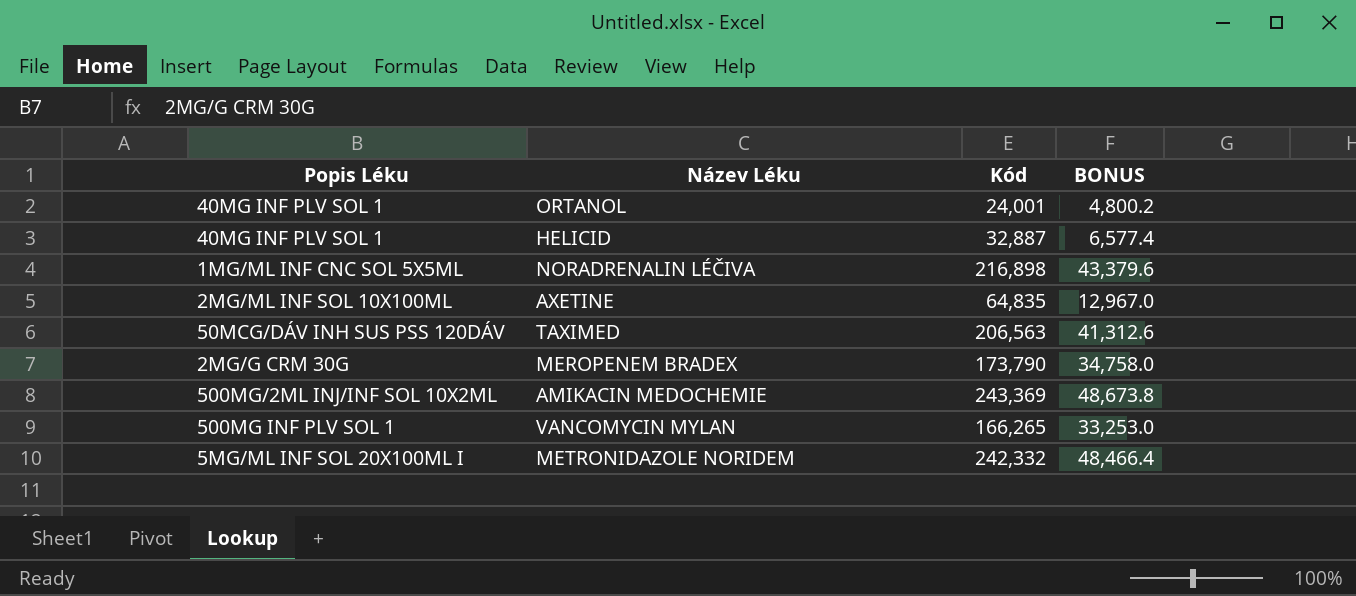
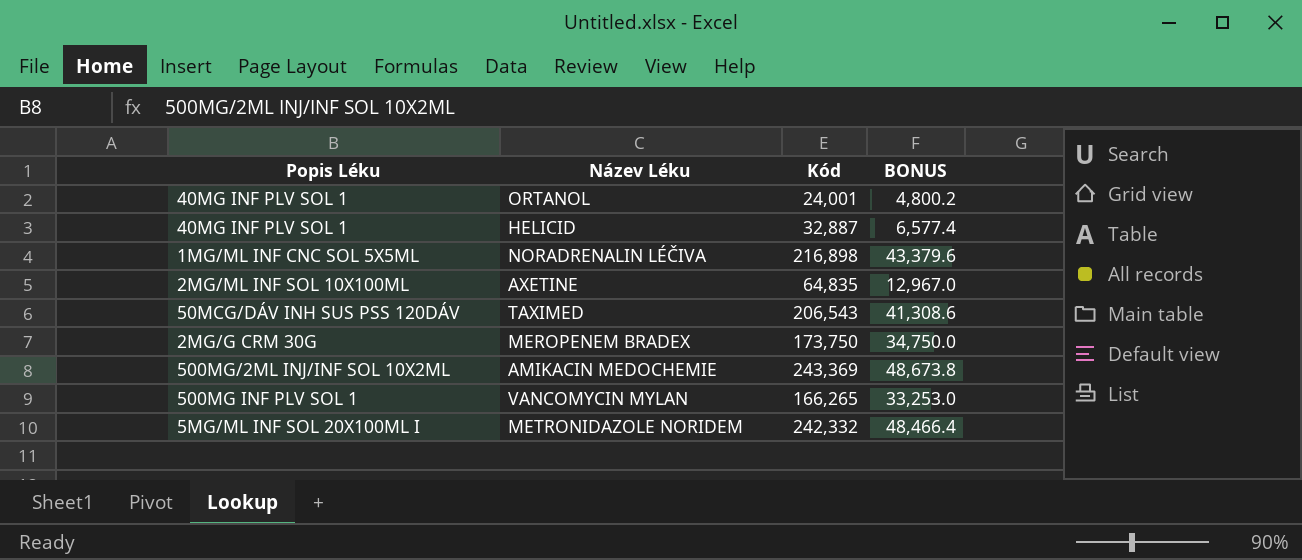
TAXIMED | Kód: 206,563 -> 206,543
TAXIMED | BONUS: 41,312.6 -> 41,308.6
MEROPENEM BRADEX | Kód: 173,790 -> 173,750
MEROPENEM BRADEX | BONUS: 34,758.0 -> 34,750.0

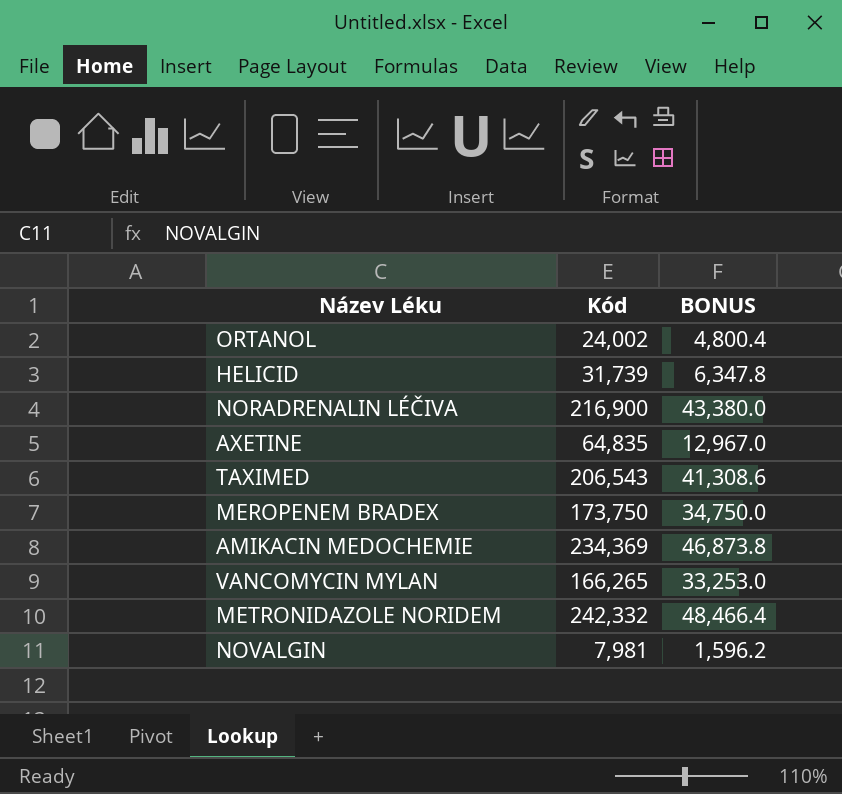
column Popis Léku | position: 1 -> none
ORTANOL | Kód: 24,001 -> 24,002
ORTANOL | BONUS: 4,800.2 -> 4,800.4
HELICID | Kód: 32,887 -> 31,739
HELICID | BONUS: 6,577.4 -> 6,347.8
NORADRENALIN LÉČIVA | Kód: 216,898 -> 216,900
NORADRENALIN LÉČIVA | BONUS: 43,379.6 -> 43,380.0
AMIKACIN MEDOCHEMIE | Kód: 243,369 -> 234,369
AMIKACIN MEDOCHEMIE | BONUS: 48,673.8 -> 46,873.8
row NOVALGIN: none -> 7,981 | 1,596.2

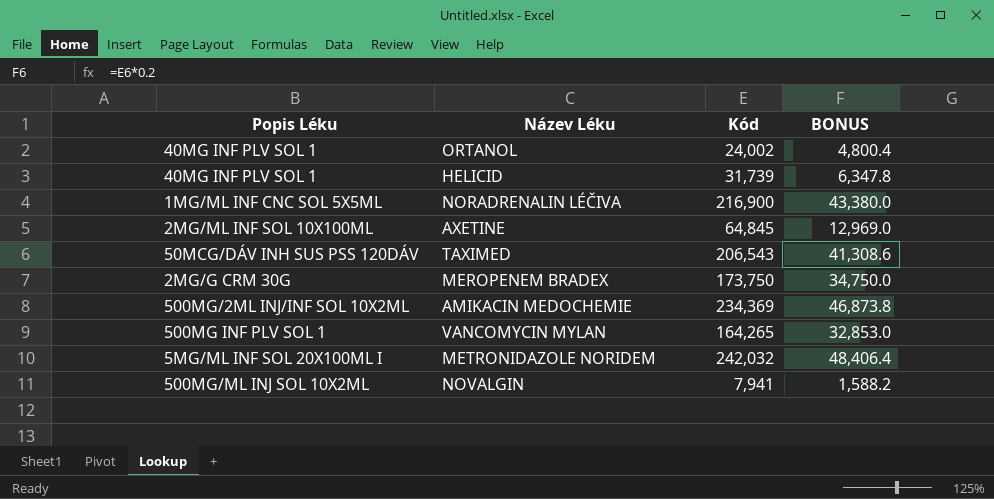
column Popis Léku | position: none -> 1
AXETINE | Kód: 64,835 -> 64,845
AXETINE | BONUS: 12,967.0 -> 12,969.0
VANCOMYCIN MYLAN | Kód: 166,265 -> 164,265
VANCOMYCIN MYLAN | BONUS: 33,253.0 -> 32,853.0
METRONIDAZOLE NORIDEM | Kód: 242,332 -> 242,032
METRONIDAZOLE NORIDEM | BONUS: 48,466.4 -> 48,406.4
NOVALGIN | Kód: 7,981 -> 7,941
NOVALGIN | BONUS: 1,596.2 -> 1,588.2

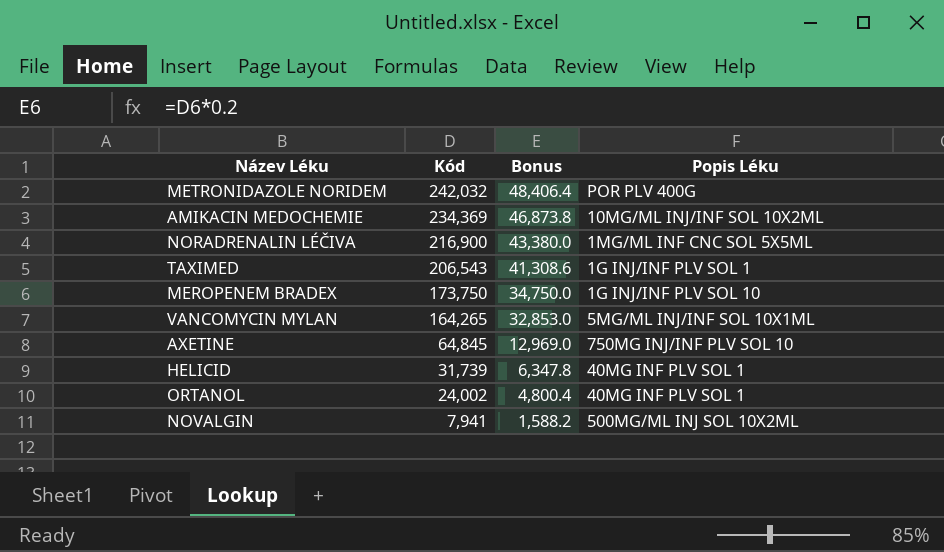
row order: none -> Kód descending
column name: BONUS -> Bonus
column Popis Léku | position: 1 -> 4
METRONIDAZOLE NORIDEM | Popis Léku: 5MG/ML INF SOL 20X100ML I -> POR PLV 400G
AMIKACIN MEDOCHEMIE | Popis Léku: 500MG/2ML INJ/INF SOL 10X2ML -> 10MG/ML INJ/INF SOL 10X2ML
TAXIMED | Popis Léku: 50MCG/DÁV INH SUS PSS 120DÁV -> 1G INJ/INF PLV SOL 1
MEROPENEM BRADEX | Popis Léku: 2MG/G CRM 30G -> 1G INJ/INF PLV SOL 10
VANCOMYCIN MYLAN | Popis Léku: 500MG INF PLV SOL 1 -> 5MG/ML INJ/INF SOL 10X1ML
AXETINE | Popis Léku: 2MG/ML INF SOL 10X100ML -> 750MG INJ/INF PLV SOL 10

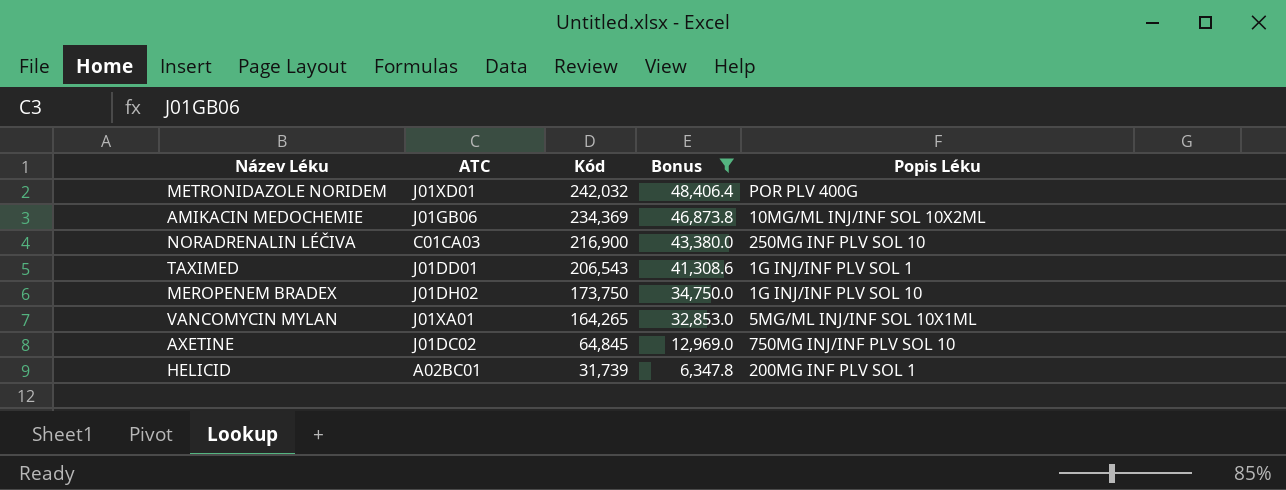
filter: none -> Bonus >= 6,347.8
column ATC | position: none -> 2
NORADRENALIN LÉČIVA | Popis Léku: 1MG/ML INF CNC SOL 5X5ML -> 250MG INF PLV SOL 10
HELICID | Popis Léku: 40MG INF PLV SOL 1 -> 200MG INF PLV SOL 1

